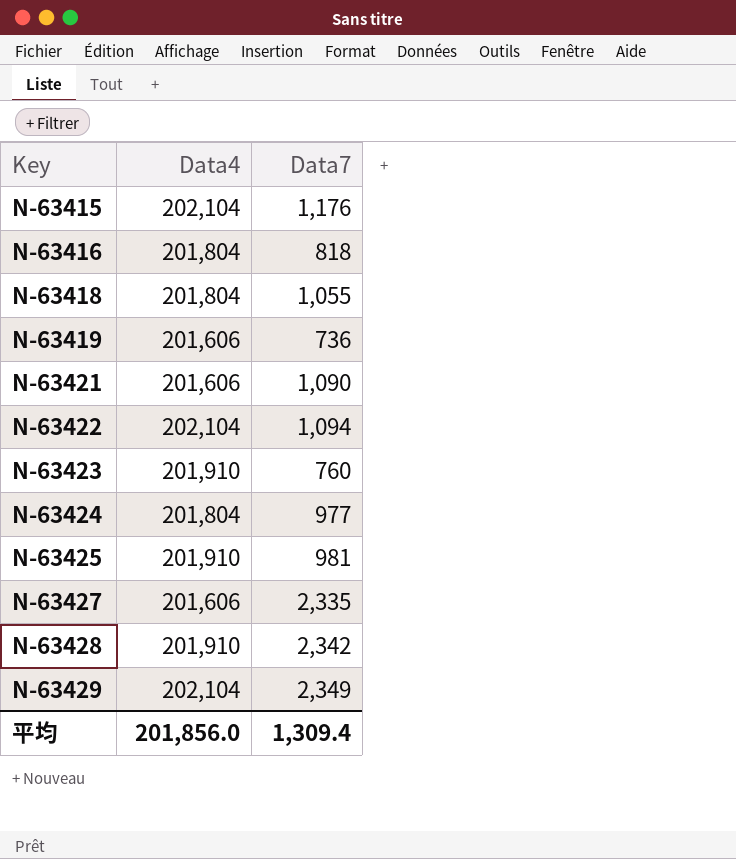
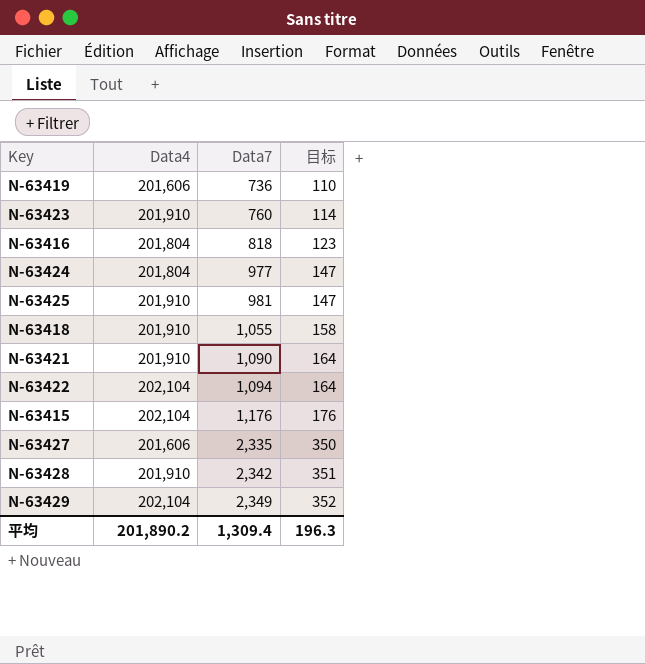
row order: Key ascending -> Data7 ascending
column 目标 | formula: none -> [Data7] * 0.15
N-63418 | Data4: 201,804 -> 201,910
N-63421 | Data4: 201,606 -> 201,910
平均 | Data4: 201,856.0 -> 201,890.2

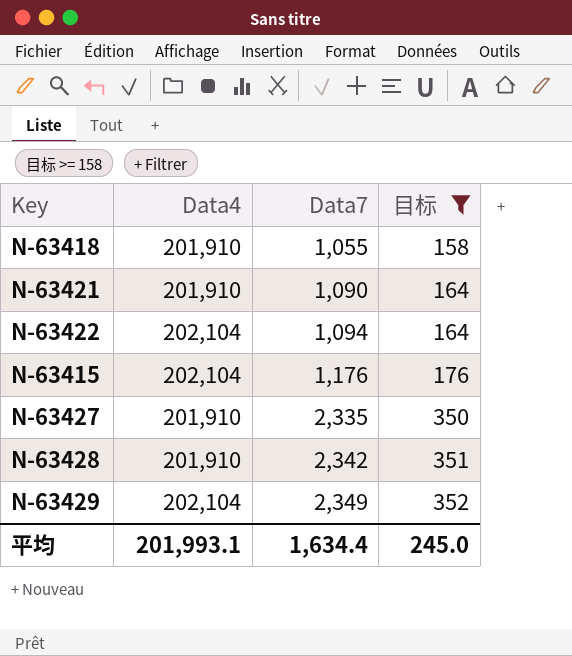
filter: none -> 目标 >= 158
N-63427 | Data4: 201,606 -> 201,910
平均 | Data4: 201,890.2 -> 201,993.1
平均 | Data7: 1,309.4 -> 1,634.4
平均 | 目标: 196.3 -> 245.0

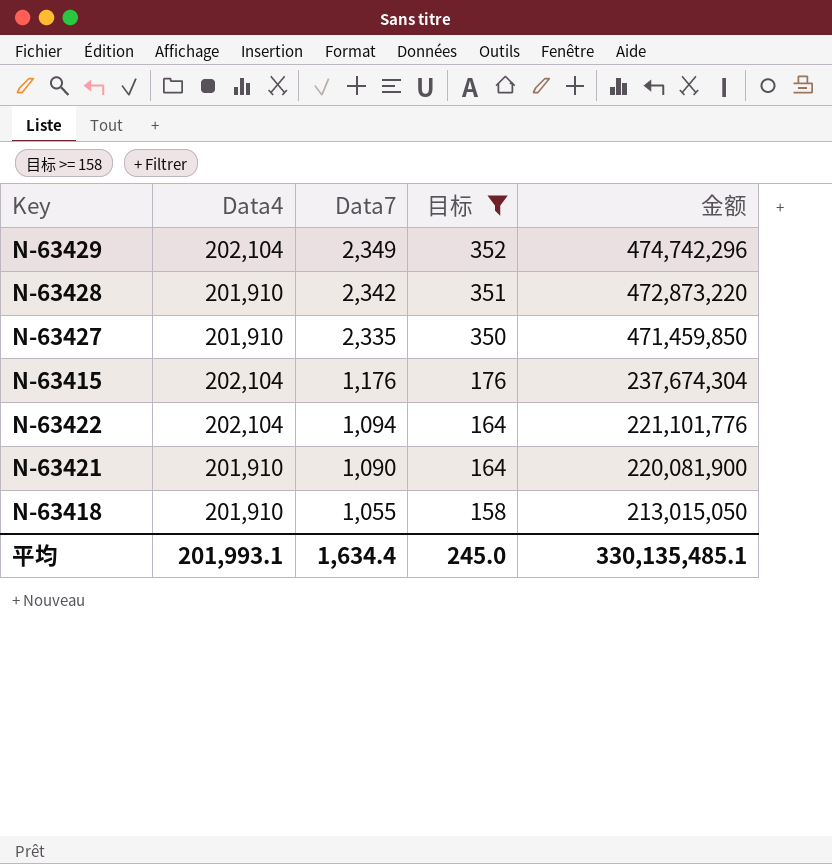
row order: Data7 ascending -> Data7 descending
column 金额 | formula: none -> [Data4] * [Data7]

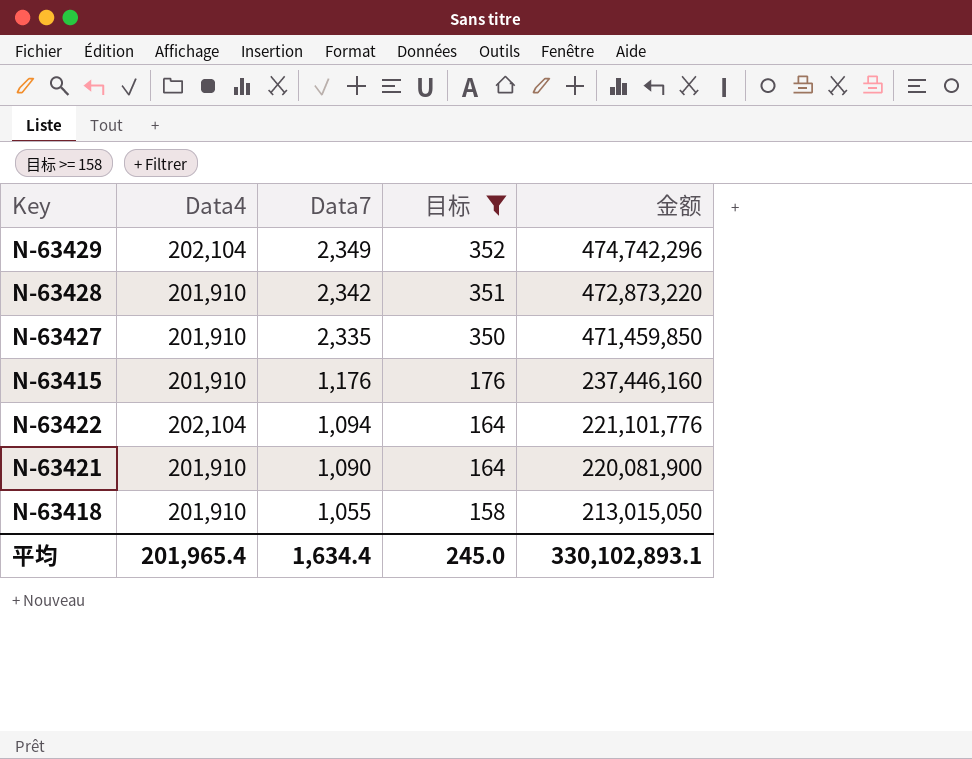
N-63415 | Data4: 202,104 -> 201,910
N-63415 | 金额: 237,674,304 -> 237,446,160
平均 | Data4: 201,993.1 -> 201,965.4
平均 | 金额: 330,135,485.1 -> 330,102,893.1

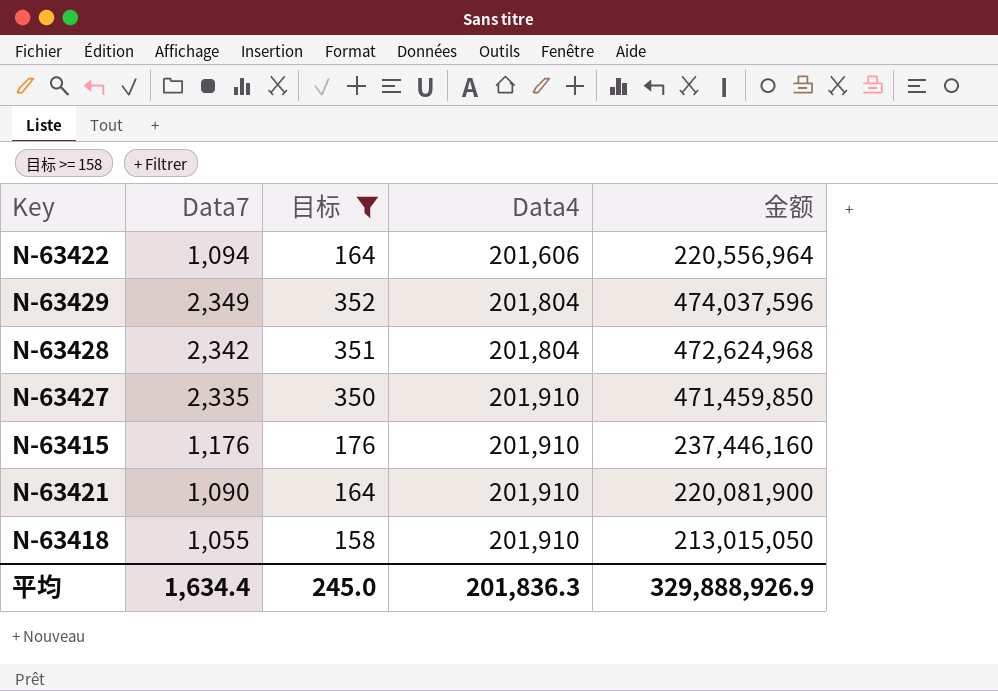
row order: Data7 descending -> Data4 ascending
column Data4 | position: 2 -> 4
N-63422 | Data4: 202,104 -> 201,606
N-63422 | 金额: 221,101,776 -> 220,556,964
N-63429 | Data4: 202,104 -> 201,804
N-63429 | 金额: 474,742,296 -> 474,037,596
N-63428 | Data4: 201,910 -> 201,804
N-63428 | 金额: 472,873,220 -> 472,624,968
平均 | Data4: 201,965.4 -> 201,836.3
平均 | 金额: 330,102,893.1 -> 329,888,926.9

